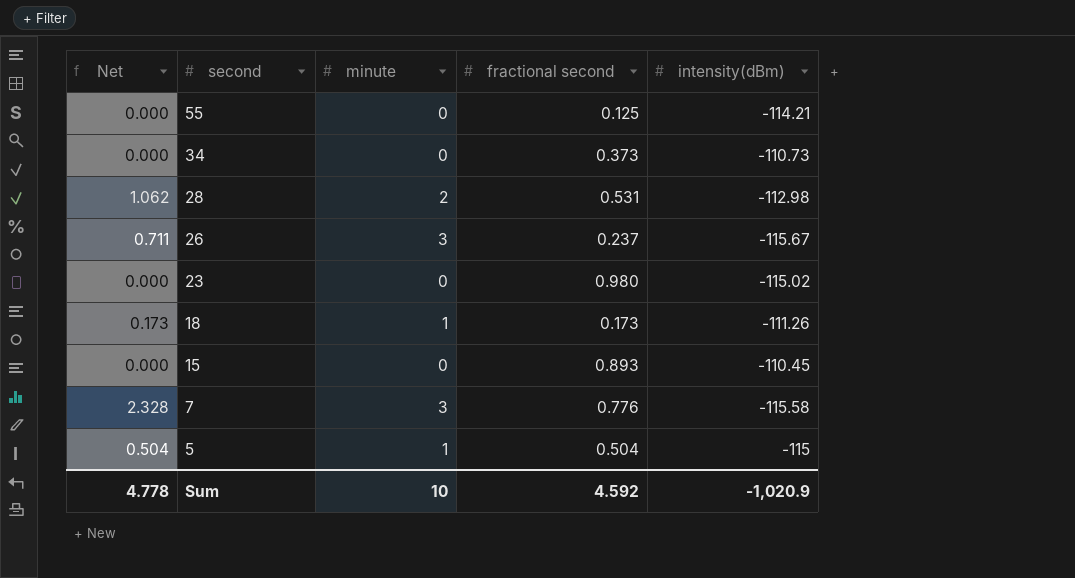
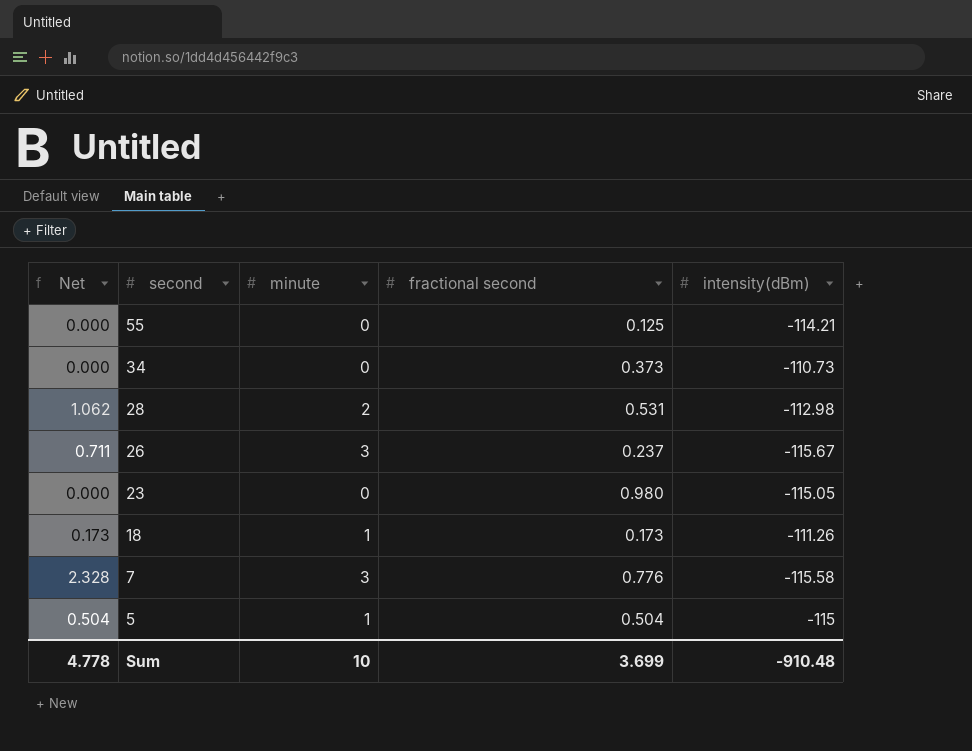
row 15: 0.000 | 0 | 0.893 | -110.45 -> none
23 | intensity(dBm): -115.02 -> -115.05
Sum | fractional second: 4.592 -> 3.699
Sum | intensity(dBm): -1,020.9 -> -910.48

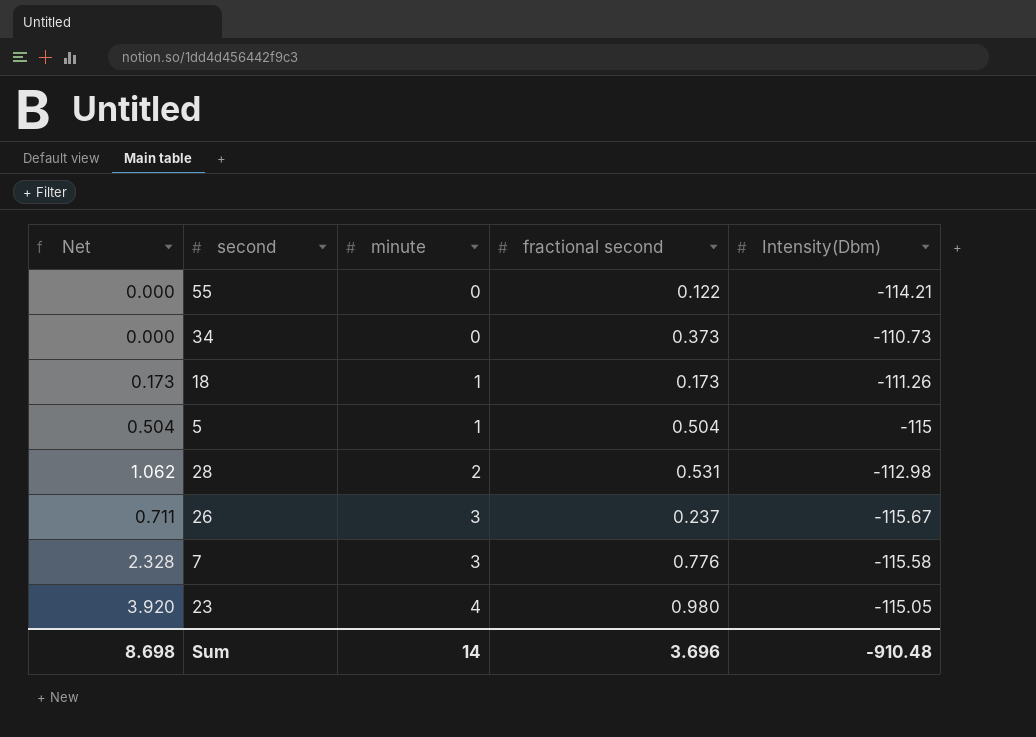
row order: second descending -> minute ascending
column name: intensity(dBm) -> Intensity(Dbm)
55 | fractional second: 0.125 -> 0.122
23 | Net: 0.000 -> 3.920
23 | minute: 0 -> 4
Sum | Net: 4.778 -> 8.698
Sum | minute: 10 -> 14
Sum | fractional second: 3.699 -> 3.696

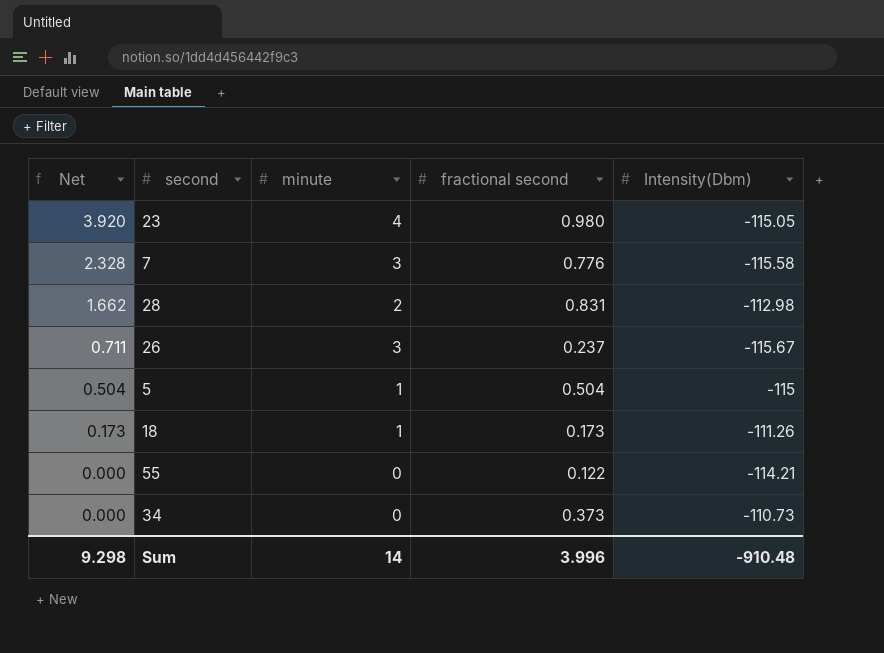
row order: minute ascending -> Net descending
28 | Net: 1.062 -> 1.662
28 | fractional second: 0.531 -> 0.831
Sum | Net: 8.698 -> 9.298
Sum | fractional second: 3.696 -> 3.996

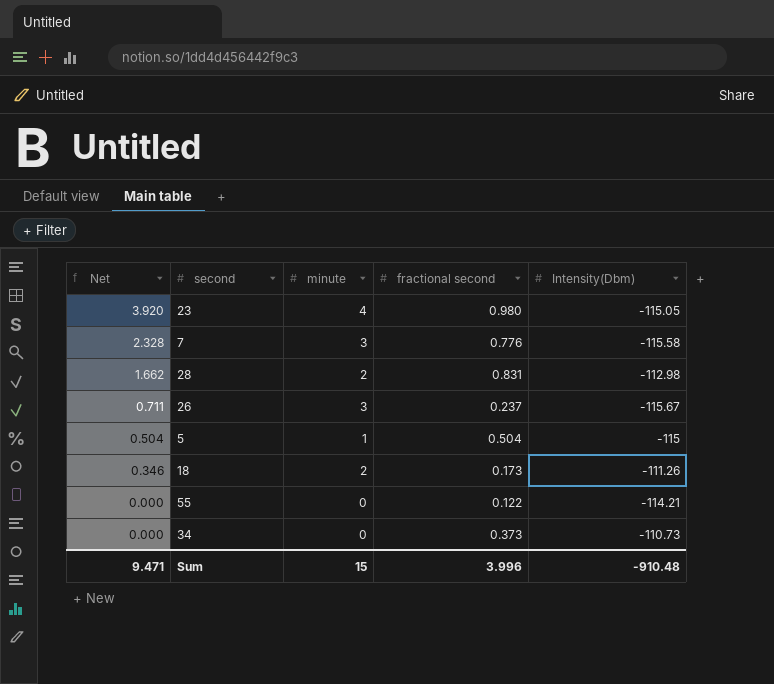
18 | Net: 0.173 -> 0.346
18 | minute: 1 -> 2
Sum | Net: 9.298 -> 9.471
Sum | minute: 14 -> 15

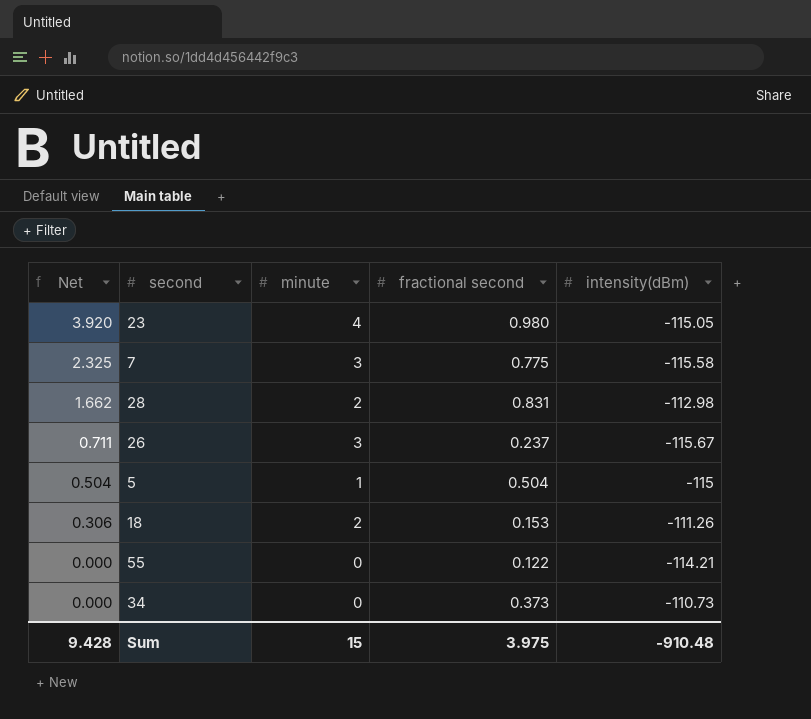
column name: Intensity(Dbm) -> intensity(dBm)
7 | Net: 2.328 -> 2.325
7 | fractional second: 0.776 -> 0.775
18 | Net: 0.346 -> 0.306
18 | fractional second: 0.173 -> 0.153
Sum | Net: 9.471 -> 9.428
Sum | fractional second: 3.996 -> 3.975

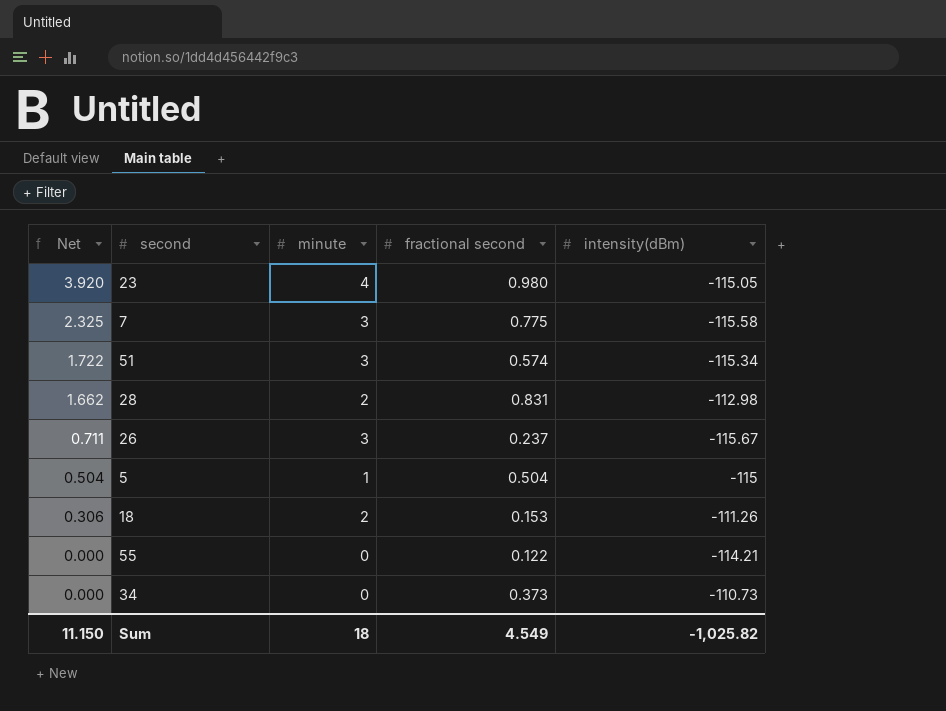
row 51: none -> 1.722 | 3 | 0.574 | -115.34
Sum | Net: 9.428 -> 11.150
Sum | minute: 15 -> 18
Sum | fractional second: 3.975 -> 4.549
Sum | intensity(dBm): -910.48 -> -1,025.82

